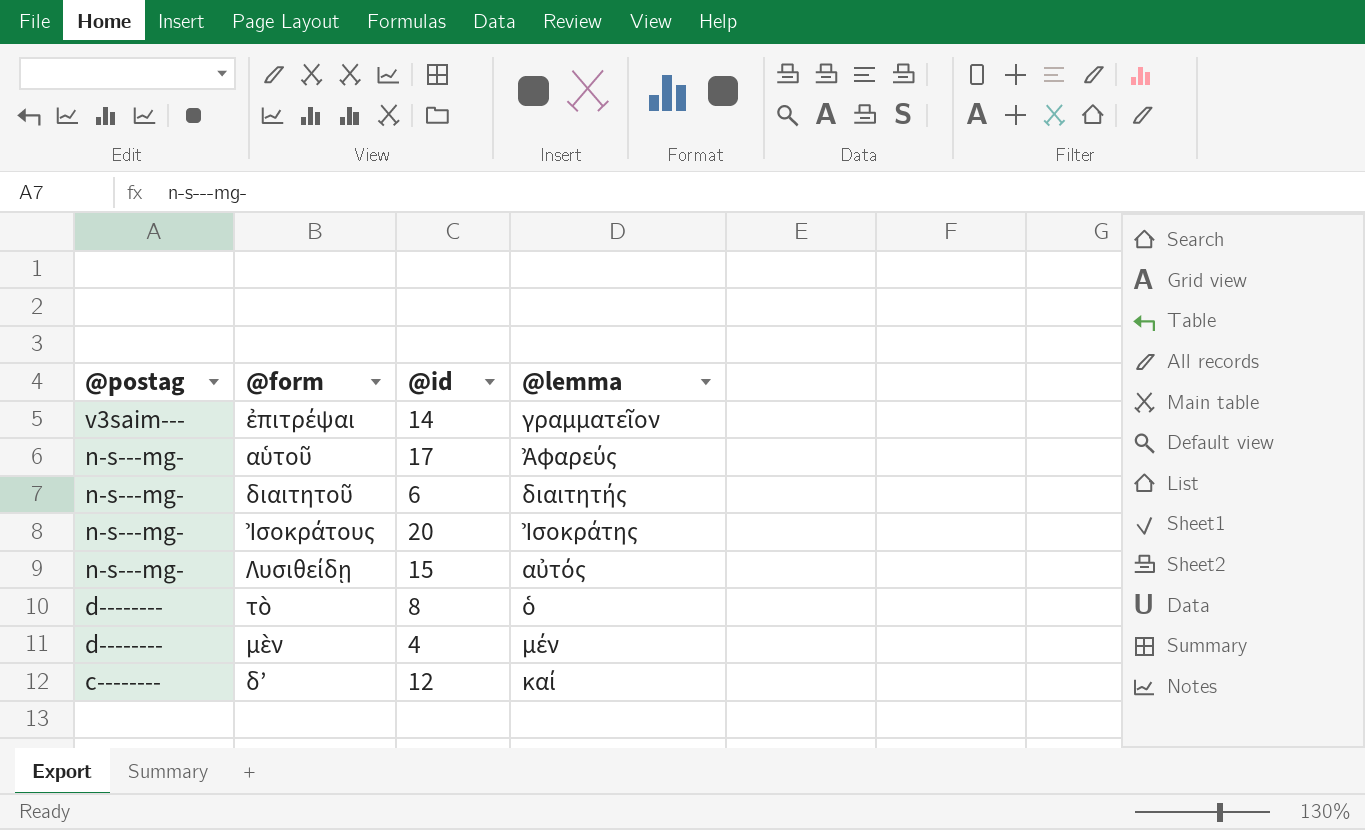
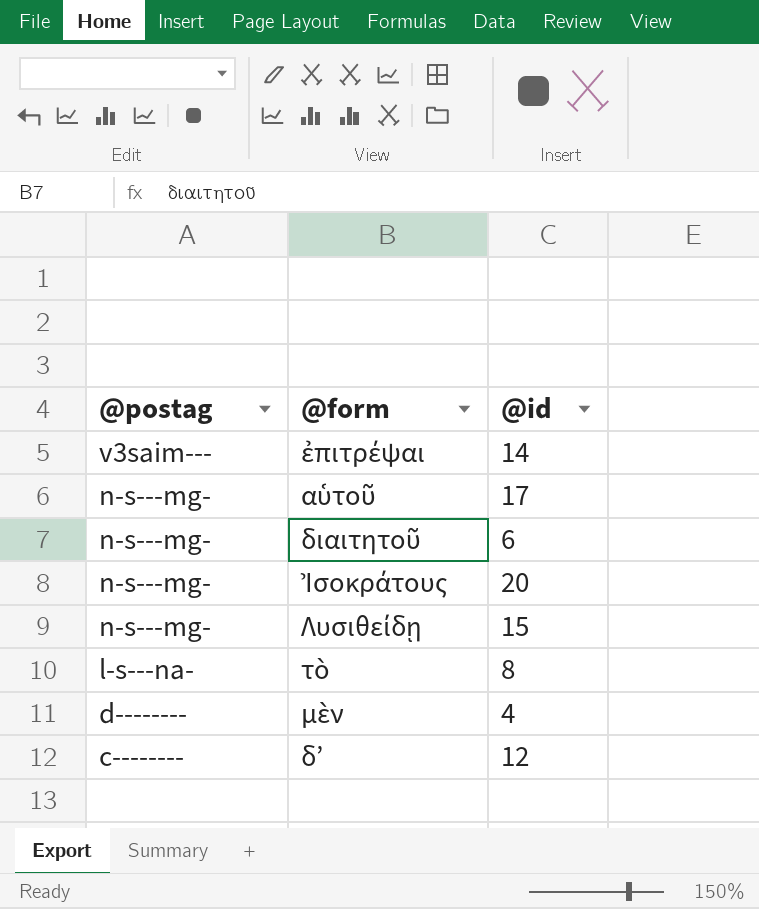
column @lemma | position: 4 -> none
τὸ | @postag: d-------- -> l-s---na-

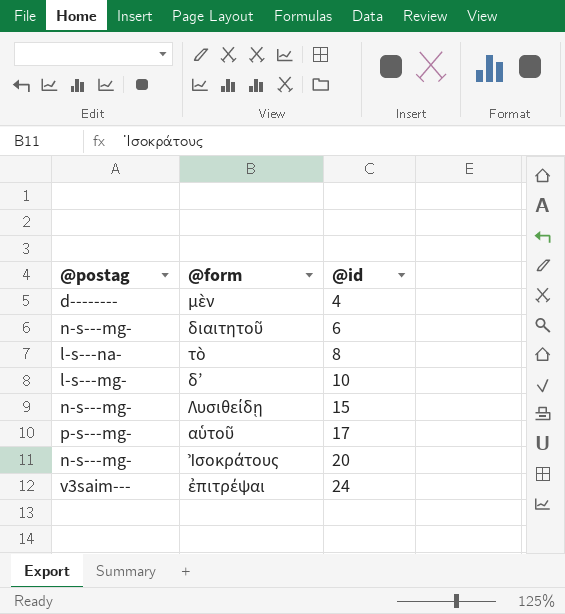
row order: @postag descending -> @id ascending
δ’ | @postag: c-------- -> l-s---mg-
δ’ | @id: 12 -> 10
αὑτοῦ | @postag: n-s---mg- -> p-s---mg-
ἐπιτρέψαι | @id: 14 -> 24

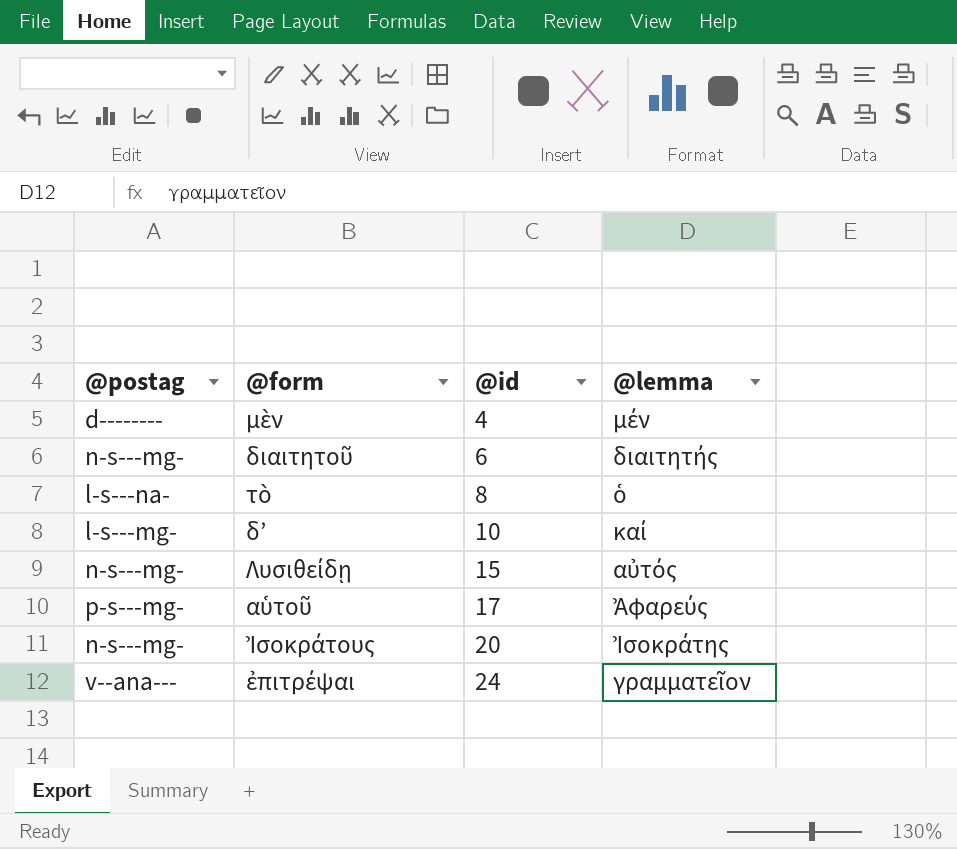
column @lemma | position: none -> 4
ἐπιτρέψαι | @postag: v3saim--- -> v--ana---

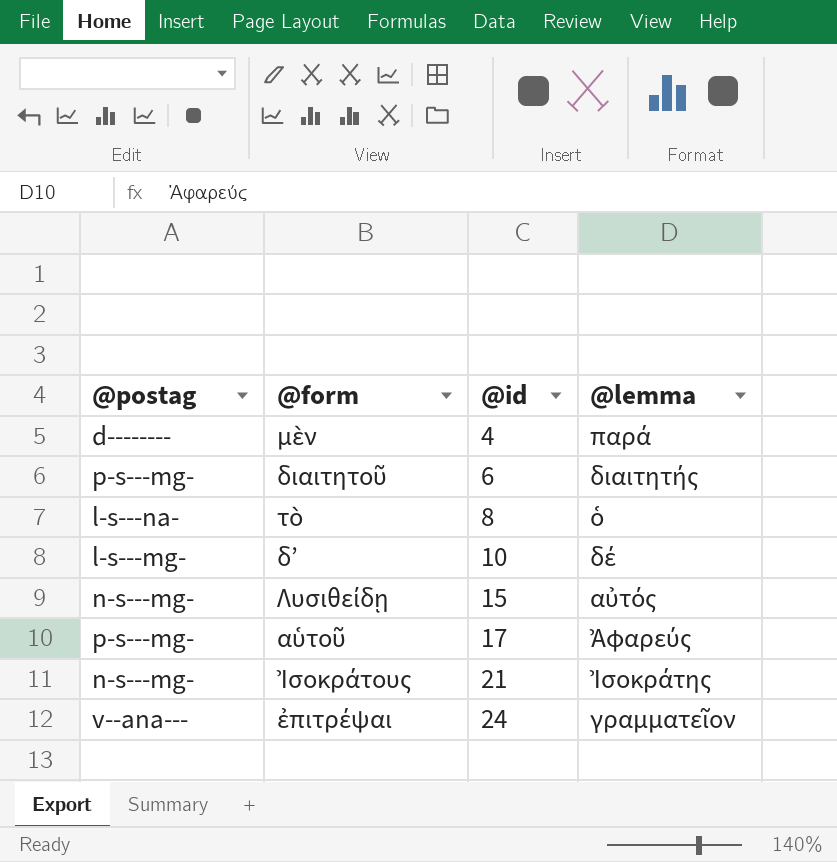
μὲν | @lemma: μέν -> παρά
διαιτητοῦ | @postag: n-s---mg- -> p-s---mg-
δ’ | @lemma: καί -> δέ
Ἰσοκράτους | @id: 20 -> 21

